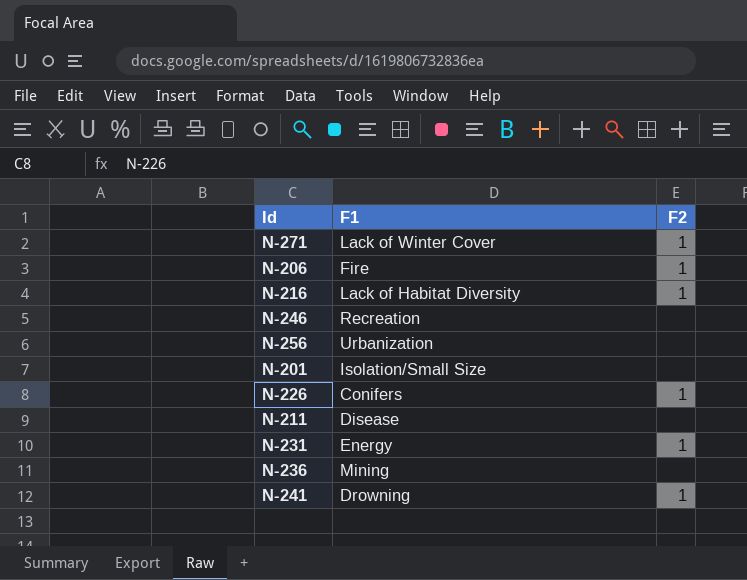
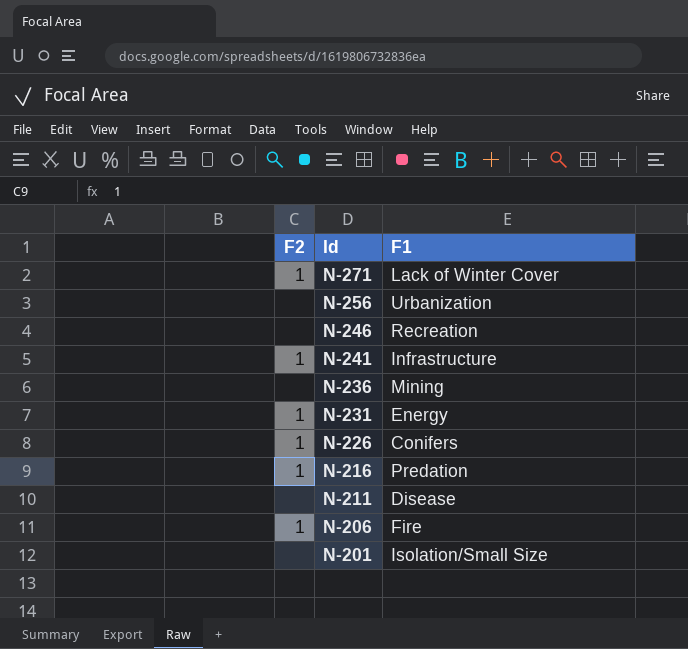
row order: none -> Id descending
column F2 | position: 3 -> 1
N-241 | F1: Drowning -> Infrastructure
N-216 | F1: Lack of Habitat Diversity -> Predation

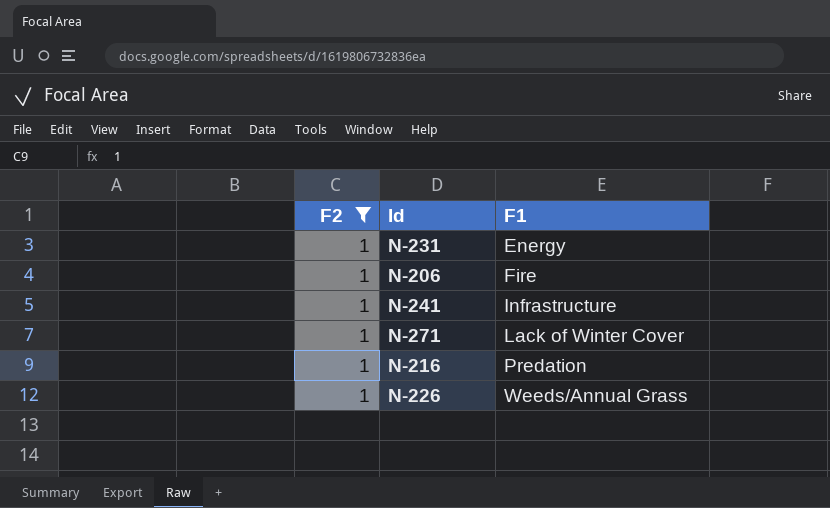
filter: none -> F2 = 1
row order: Id descending -> F1 ascending
N-226 | F1: Conifers -> Weeds/Annual Grass

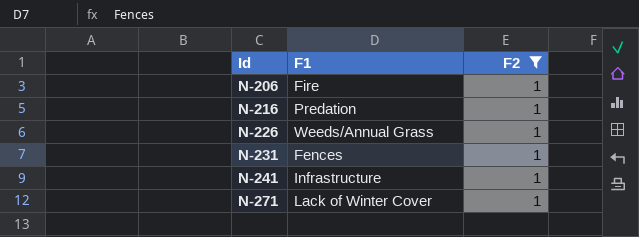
row order: F1 ascending -> Id ascending
column F2 | position: 1 -> 3
N-231 | F1: Energy -> Fences

